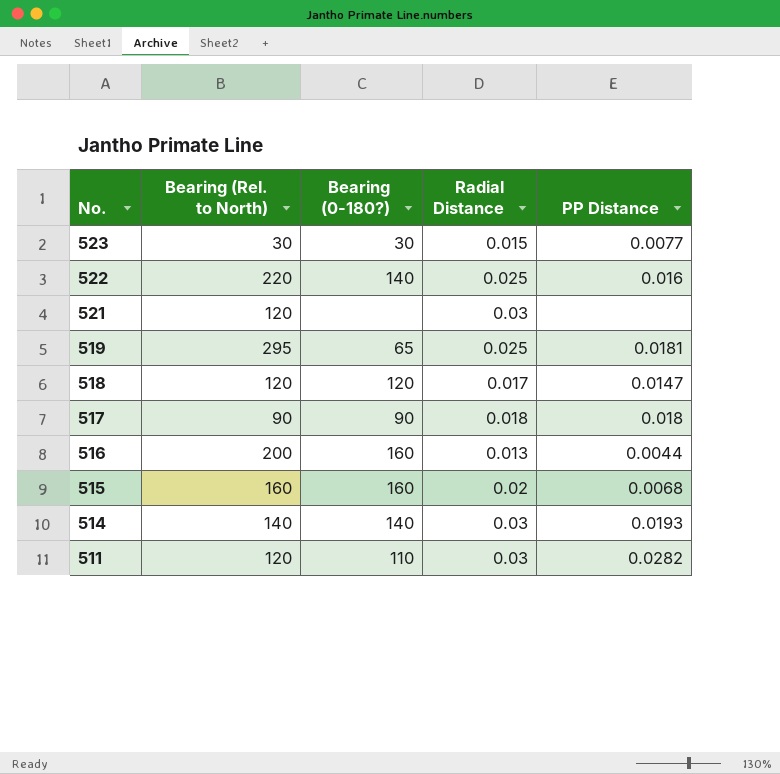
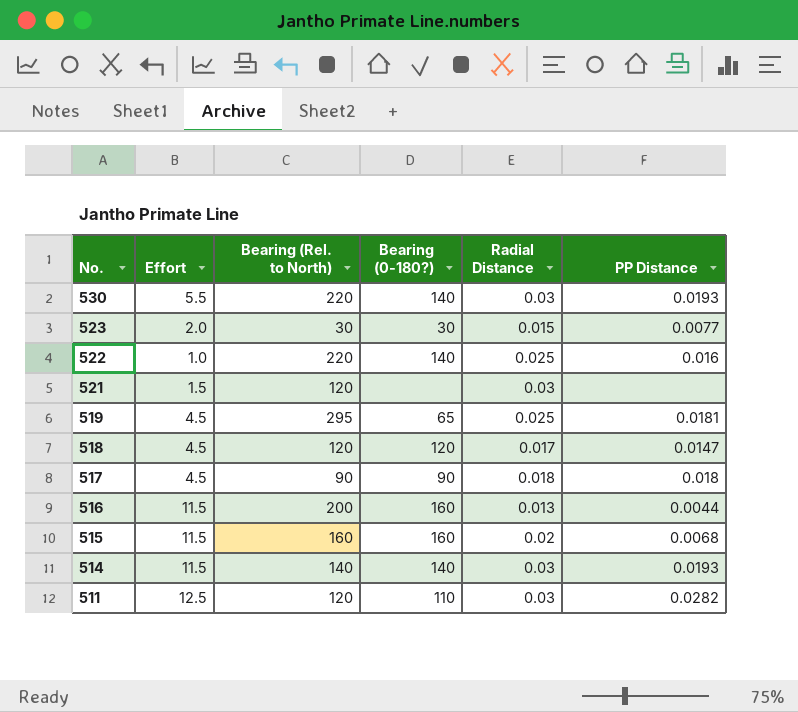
column Effort | position: none -> 2
row 530: none -> 5.5 | 220 | 140 | 0.03 | 0.0193

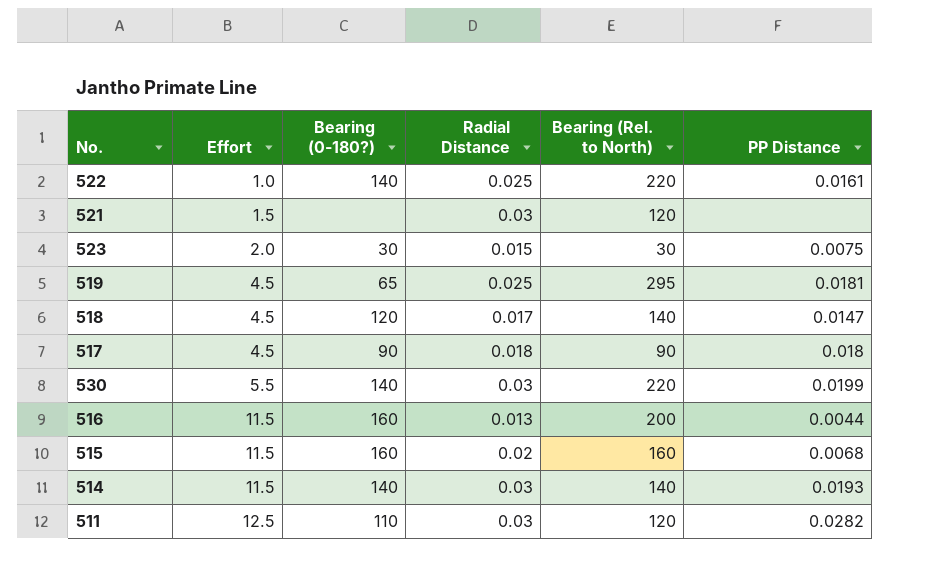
row order: No. descending -> Effort ascending
column Bearing (Rel. to North) | position: 3 -> 5
522 | PP Distance: 0.016 -> 0.0161
523 | PP Distance: 0.0077 -> 0.0075
518 | Bearing (Rel. to North): 120 -> 140
530 | PP Distance: 0.0193 -> 0.0199

